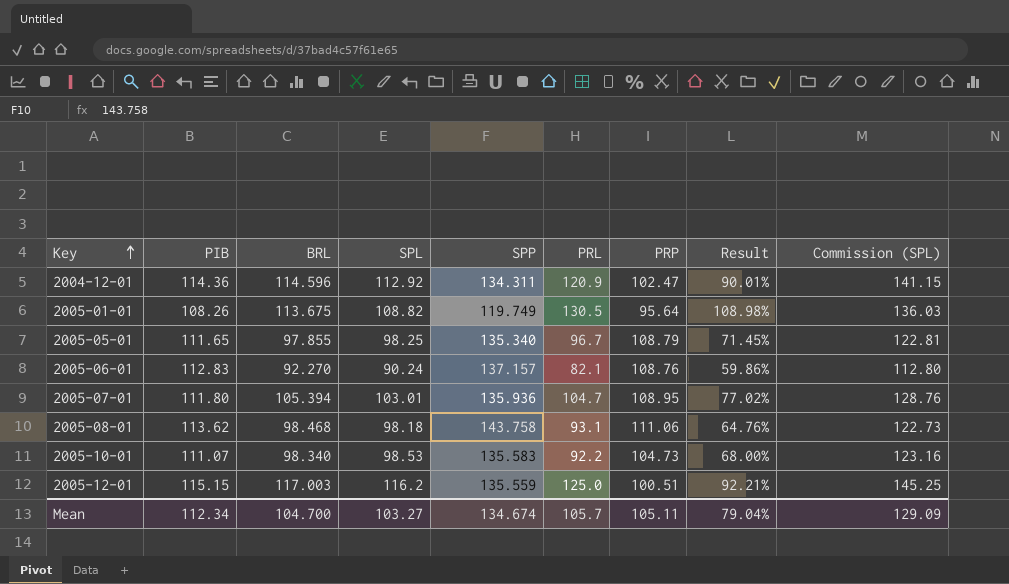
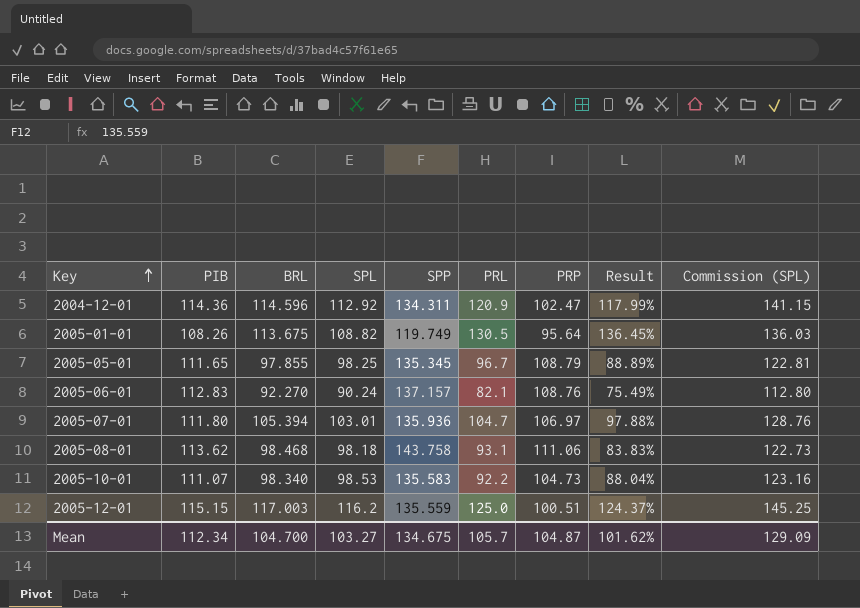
column Result | formula: [PRL] / [SPP] -> [PRL] / [PRP]
2005-05-01 | SPP: 135.340 -> 135.345
2005-07-01 | PRP: 108.95 -> 106.97
Mean | SPP: 134.674 -> 134.675
Mean | PRP: 105.11 -> 104.87
Mean | Result: 79.04% -> 101.62%

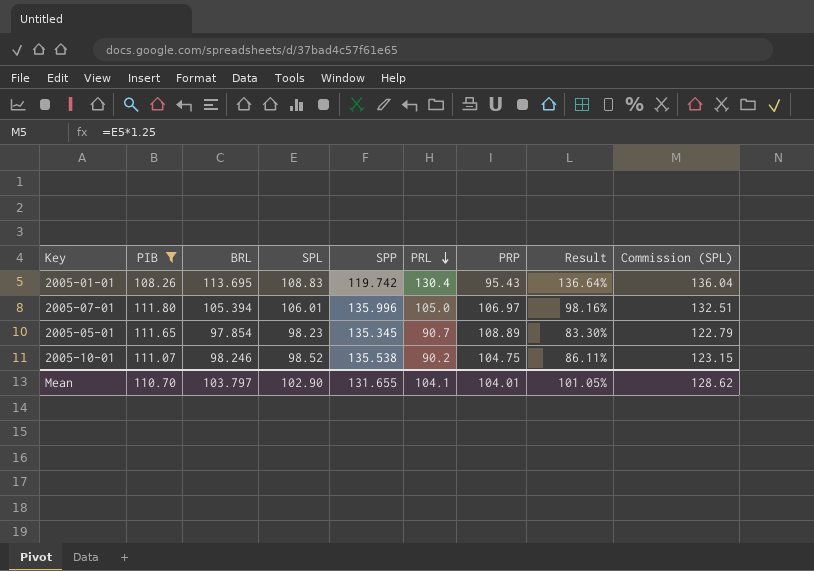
filter: none -> PIB <= 111.80
row order: Key ascending -> PRL descending
2005-01-01 | BRL: 113.675 -> 113.695
2005-01-01 | SPL: 108.82 -> 108.83
2005-01-01 | SPP: 119.749 -> 119.742
2005-01-01 | PRL: 130.5 -> 130.4
2005-01-01 | PRP: 95.64 -> 95.43
2005-01-01 | Result: 136.45% -> 136.64%
2005-01-01 | Commission (SPL): 136.03 -> 136.04
2005-07-01 | SPL: 103.01 -> 106.01
2005-07-01 | SPP: 135.936 -> 135.996
2005-07-01 | PRL: 104.7 -> 105.0
2005-07-01 | Result: 97.88% -> 98.16%
2005-07-01 | Commission (SPL): 128.76 -> 132.51
2005-05-01 | BRL: 97.855 -> 97.854
2005-05-01 | SPL: 98.25 -> 98.23
2005-05-01 | PRL: 96.7 -> 90.7
2005-05-01 | PRP: 108.79 -> 108.89
2005-05-01 | Result: 88.89% -> 83.30%
2005-05-01 | Commission (SPL): 122.81 -> 122.79
2005-10-01 | BRL: 98.340 -> 98.246
2005-10-01 | SPL: 98.53 -> 98.52
2005-10-01 | SPP: 135.583 -> 135.538
2005-10-01 | PRL: 92.2 -> 90.2
2005-10-01 | PRP: 104.73 -> 104.75
2005-10-01 | Result: 88.04% -> 86.11%
2005-10-01 | Commission (SPL): 123.16 -> 123.15
Mean | PIB: 112.34 -> 110.70
Mean | BRL: 104.700 -> 103.797
Mean | SPL: 103.27 -> 102.90
Mean | SPP: 134.675 -> 131.655
Mean | PRL: 105.7 -> 104.1
Mean | PRP: 104.87 -> 104.01
Mean | Result: 101.62% -> 101.05%
Mean | Commission (SPL): 129.09 -> 128.62

